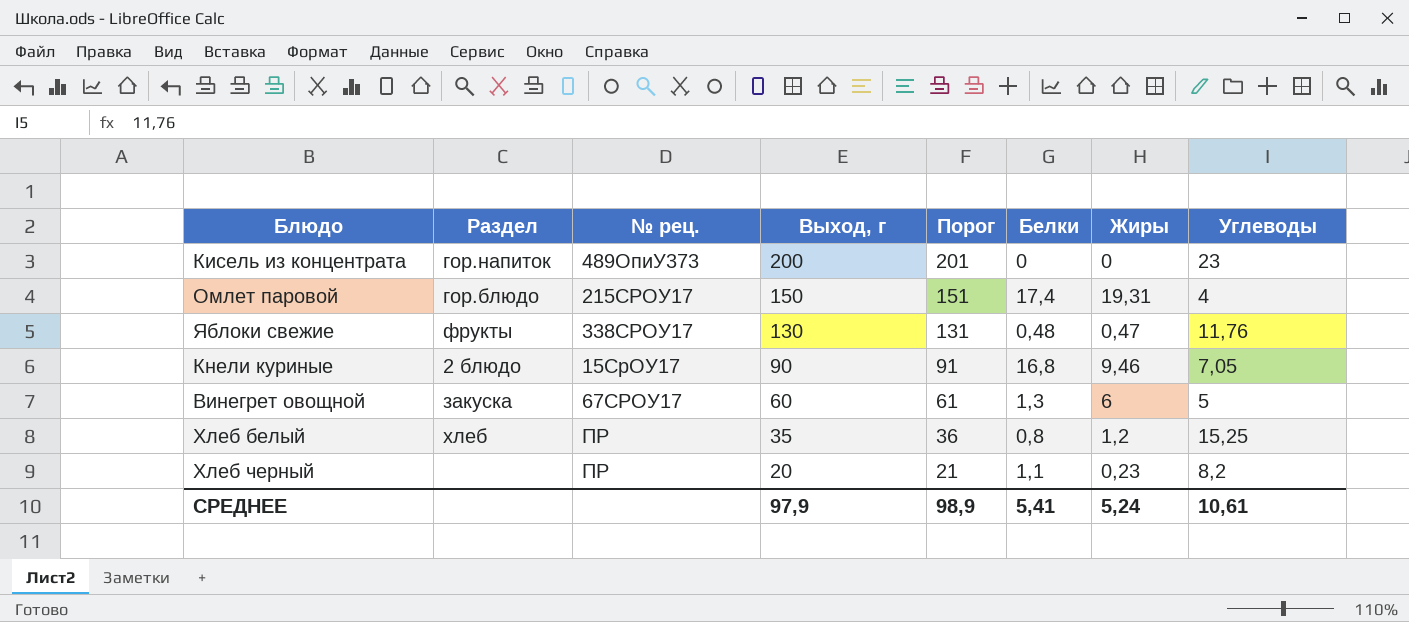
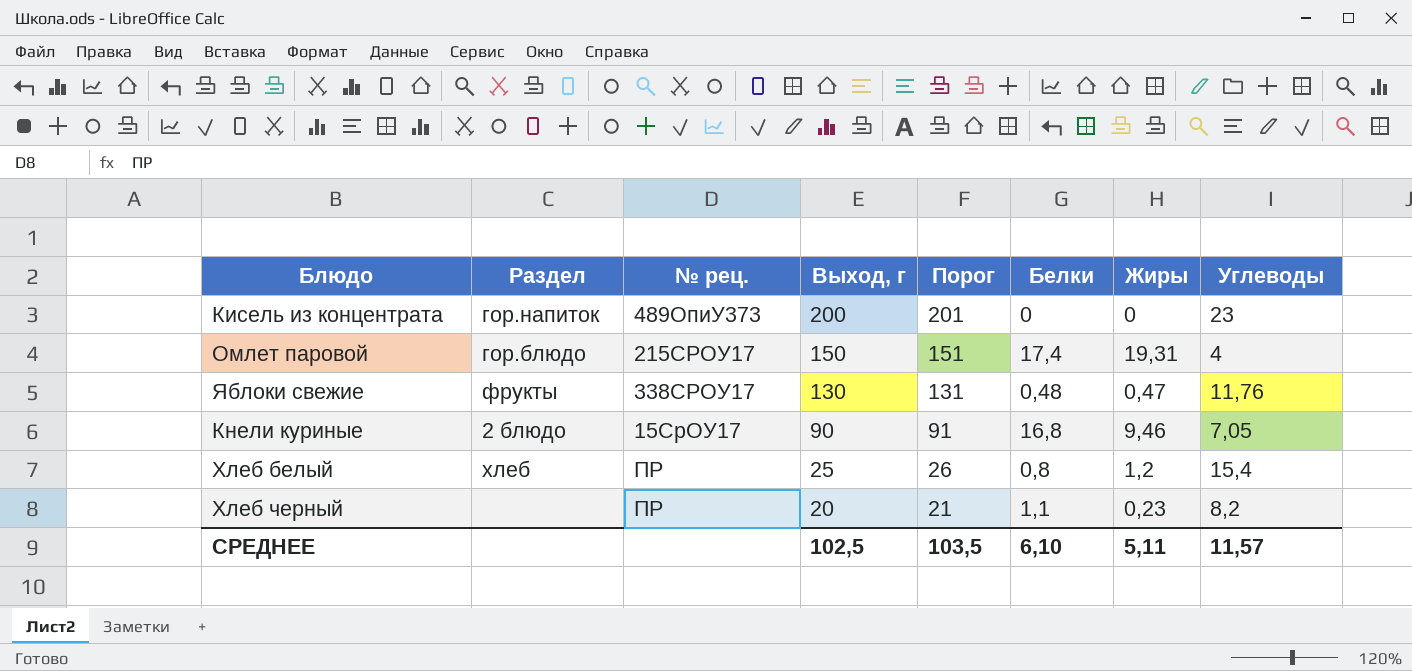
row Винегрет овощной: закуска | 67СРОУ17 | 60 | 61 | 1,3 | 6 | 5 -> none
Хлеб белый | Выход, г: 35 -> 25
Хлеб белый | Порог: 36 -> 26
Хлеб белый | Углеводы: 15,25 -> 15,4
СРЕДНЕЕ | Выход, г: 97,9 -> 102,5
СРЕДНЕЕ | Порог: 98,9 -> 103,5
СРЕДНЕЕ | Белки: 5,41 -> 6,10
СРЕДНЕЕ | Жиры: 5,24 -> 5,11
СРЕДНЕЕ | Углеводы: 10,61 -> 11,57

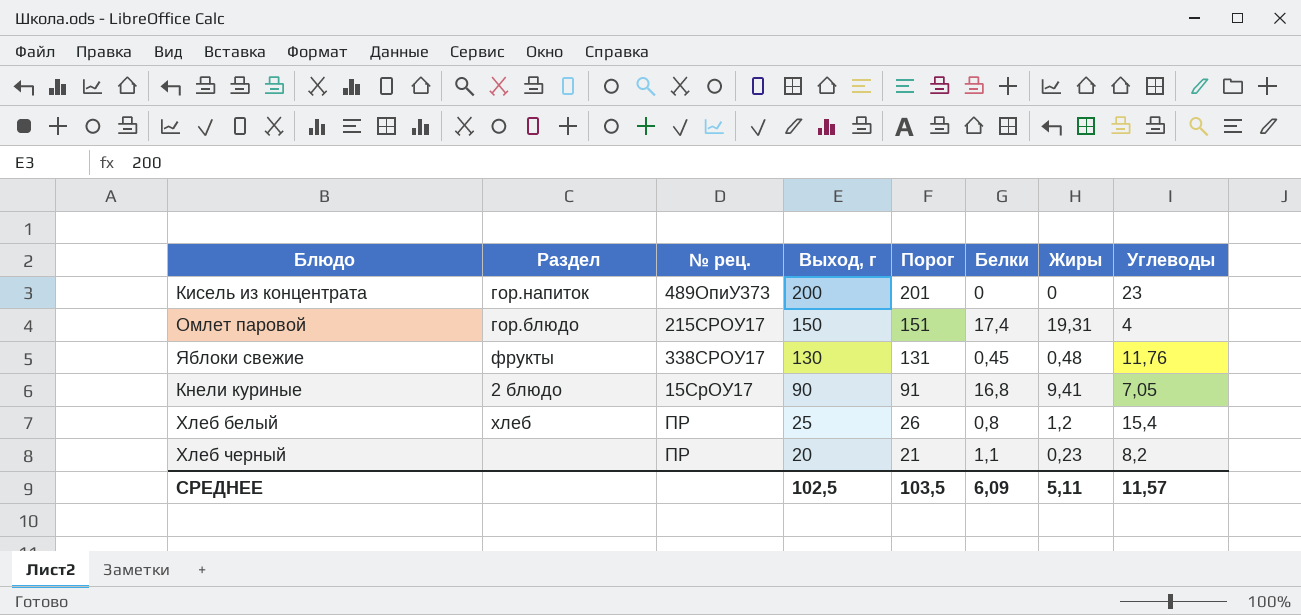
Яблоки свежие | Белки: 0,48 -> 0,45
Яблоки свежие | Жиры: 0,47 -> 0,48
Кнели куриные | Жиры: 9,46 -> 9,41
СРЕДНЕЕ | Белки: 6,10 -> 6,09

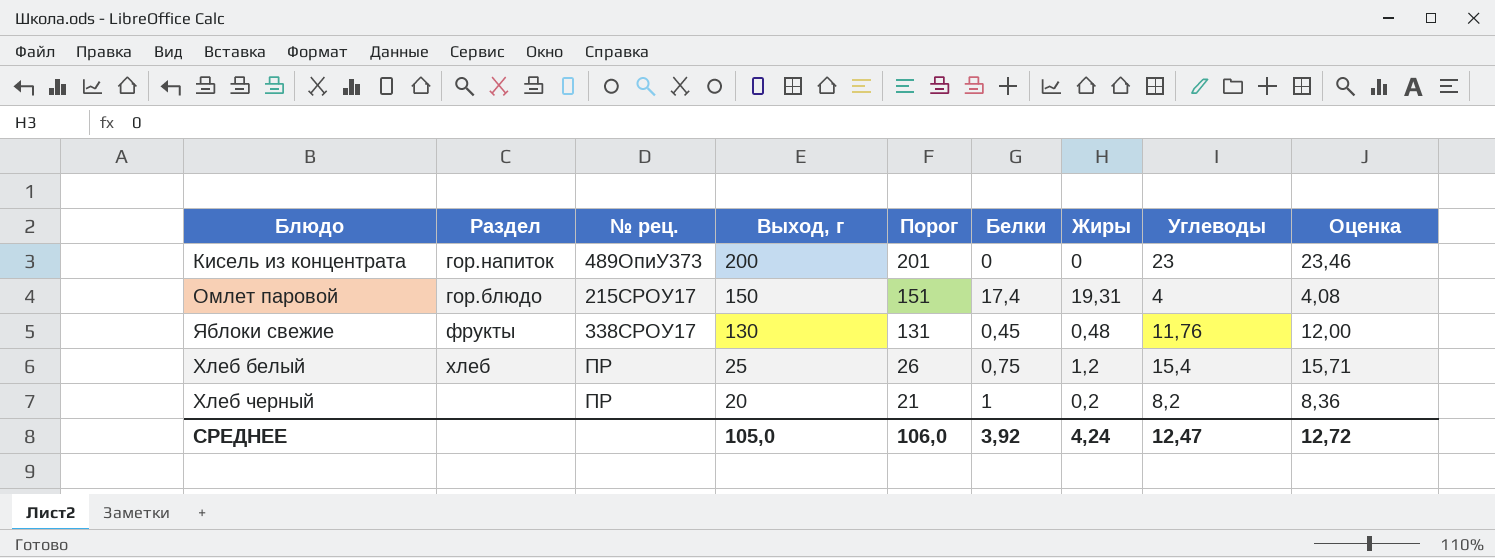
column Оценка | formula: none -> [Углеводы] * 1,02
row Кнели куриные: 2 блюдо | 15СрОУ17 | 90 | 91 | 16,8 | 9,41 | 7,05 -> none
Хлеб белый | Белки: 0,8 -> 0,75
Хлеб черный | Белки: 1,1 -> 1
Хлеб черный | Жиры: 0,23 -> 0,2
СРЕДНЕЕ | Выход, г: 102,5 -> 105,0
СРЕДНЕЕ | Порог: 103,5 -> 106,0
СРЕДНЕЕ | Белки: 6,09 -> 3,92
СРЕДНЕЕ | Жиры: 5,11 -> 4,24
СРЕДНЕЕ | Углеводы: 11,57 -> 12,47

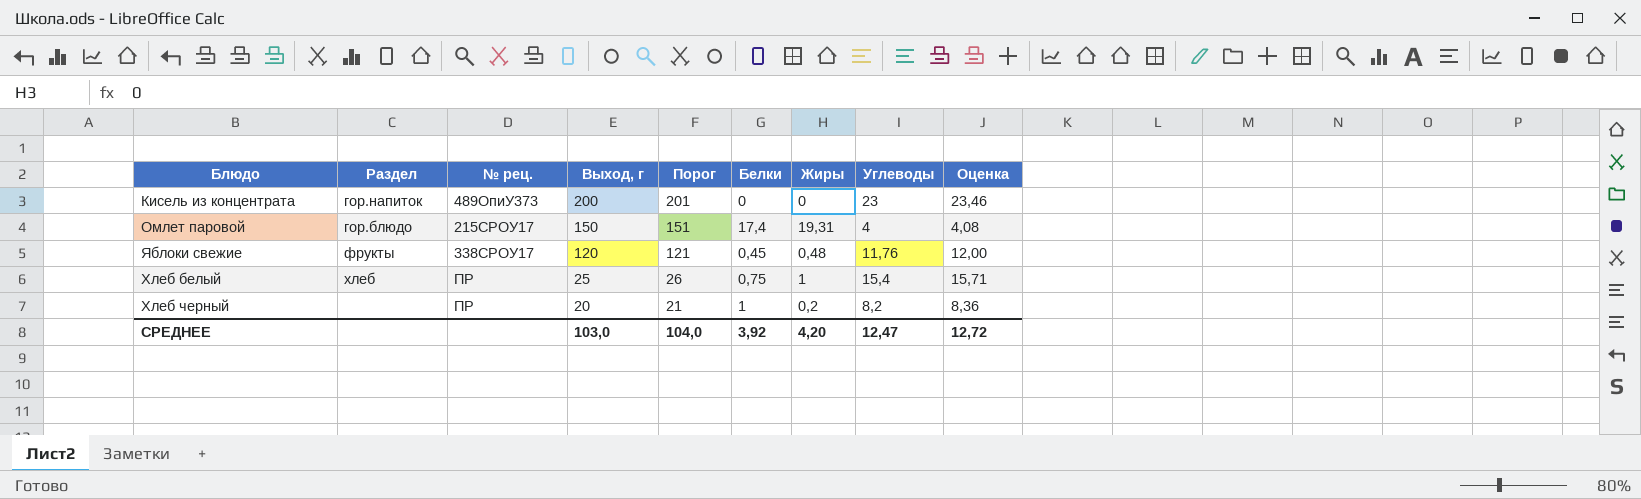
Яблоки свежие | Выход, г: 130 -> 120
Яблоки свежие | Порог: 131 -> 121
Хлеб белый | Жиры: 1,2 -> 1
СРЕДНЕЕ | Выход, г: 105,0 -> 103,0
СРЕДНЕЕ | Порог: 106,0 -> 104,0
СРЕДНЕЕ | Жиры: 4,24 -> 4,20

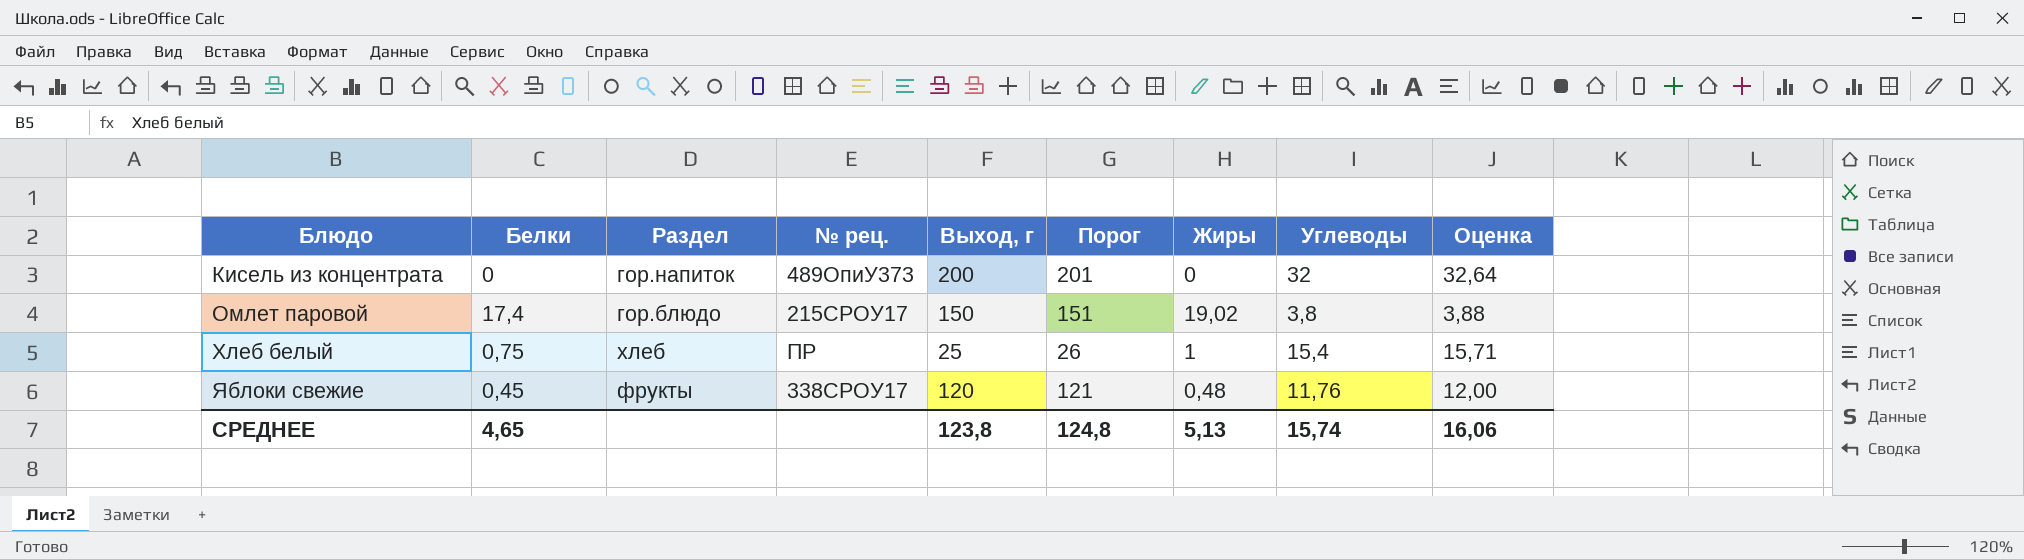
row order: Выход, г descending -> Блюдо ascending
column Белки | position: 6 -> 2
row Хлеб черный: none | ПР | 20 | 21 | 1 | 0,2 | 8,2 | 8,36 -> none
Кисель из концентрата | Углеводы: 23 -> 32
Кисель из концентрата | Оценка: 23,46 -> 32,64
Омлет паровой | Жиры: 19,31 -> 19,02
Омлет паровой | Углеводы: 4 -> 3,8
Омлет паровой | Оценка: 4,08 -> 3,88
СРЕДНЕЕ | Белки: 3,92 -> 4,65
СРЕДНЕЕ | Выход, г: 103,0 -> 123,8
СРЕДНЕЕ | Порог: 104,0 -> 124,8
СРЕДНЕЕ | Жиры: 4,20 -> 5,13
СРЕДНЕЕ | Углеводы: 12,47 -> 15,74
СРЕДНЕЕ | Оценка: 12,72 -> 16,06

